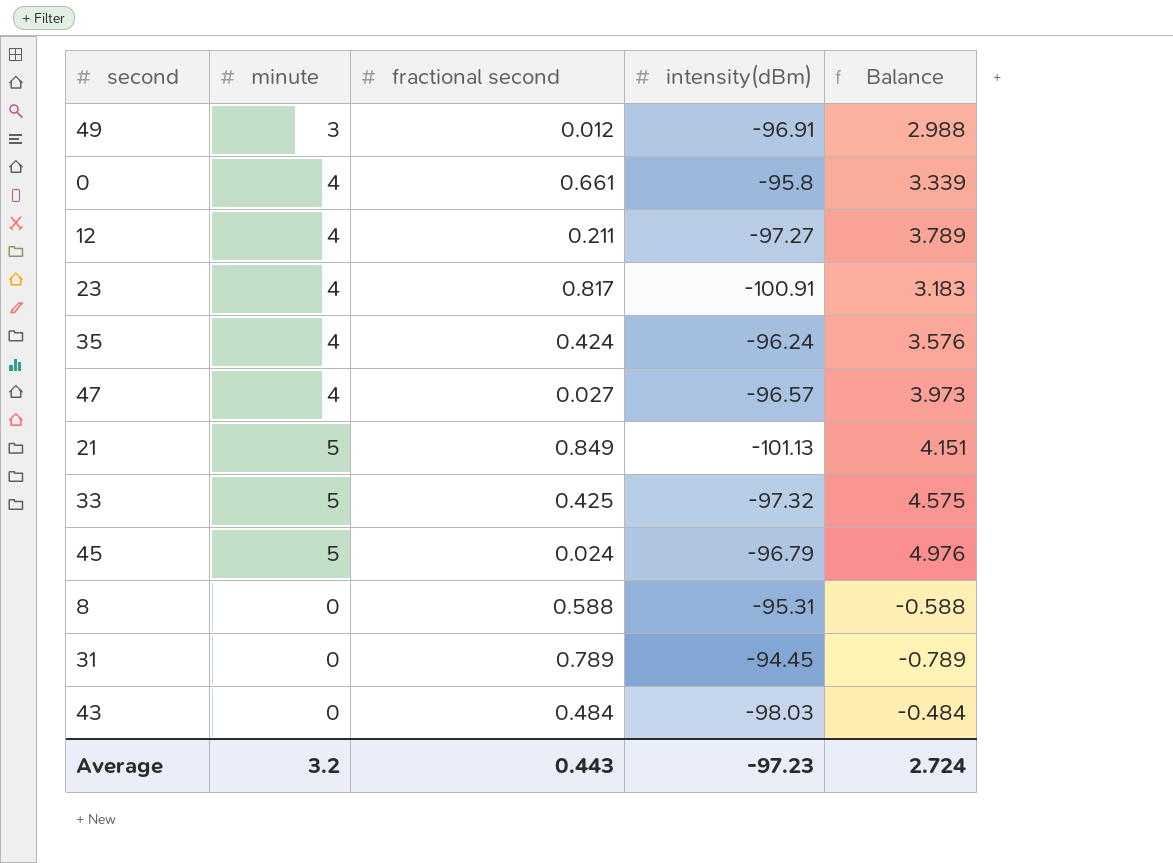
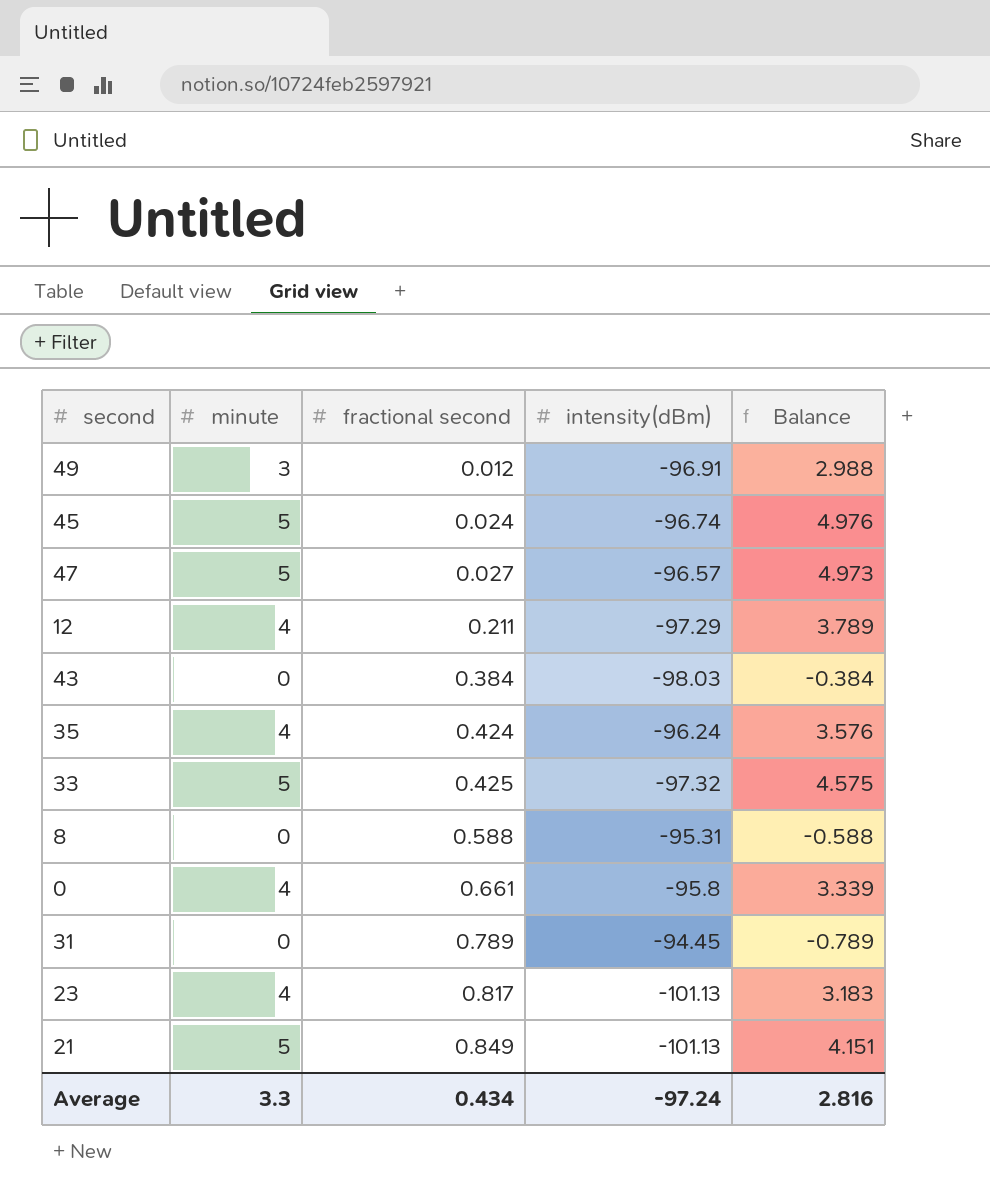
row order: none -> fractional second ascending
45 | intensity(dBm): -96.79 -> -96.74
47 | minute: 4 -> 5
47 | Balance: 3.973 -> 4.973
12 | intensity(dBm): -97.27 -> -97.29
43 | fractional second: 0.484 -> 0.384
43 | Balance: -0.484 -> -0.384
23 | intensity(dBm): -100.91 -> -101.13
Average | minute: 3.2 -> 3.3
Average | fractional second: 0.443 -> 0.434
Average | intensity(dBm): -97.23 -> -97.24
Average | Balance: 2.724 -> 2.816

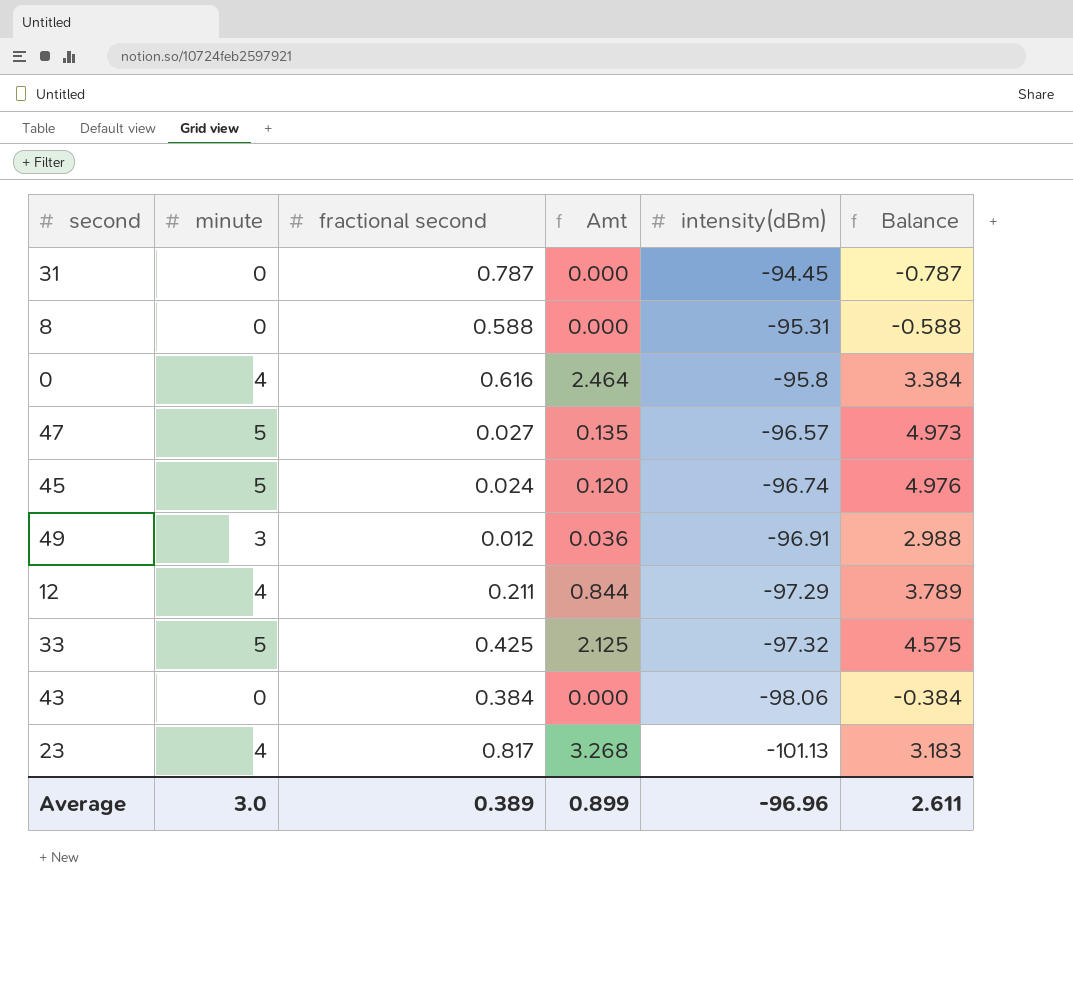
row order: fractional second ascending -> intensity(dBm) descending
column Amt | formula: none -> [minute] * [fractional second]
row 35: 4 | 0.424 | -96.24 | 3.576 -> none
row 21: 5 | 0.849 | -101.13 | 4.151 -> none
31 | fractional second: 0.789 -> 0.787
31 | Balance: -0.789 -> -0.787
0 | fractional second: 0.661 -> 0.616
0 | Balance: 3.339 -> 3.384
43 | intensity(dBm): -98.03 -> -98.06
Average | minute: 3.3 -> 3.0
Average | fractional second: 0.434 -> 0.389
Average | intensity(dBm): -97.24 -> -96.96
Average | Balance: 2.816 -> 2.611

